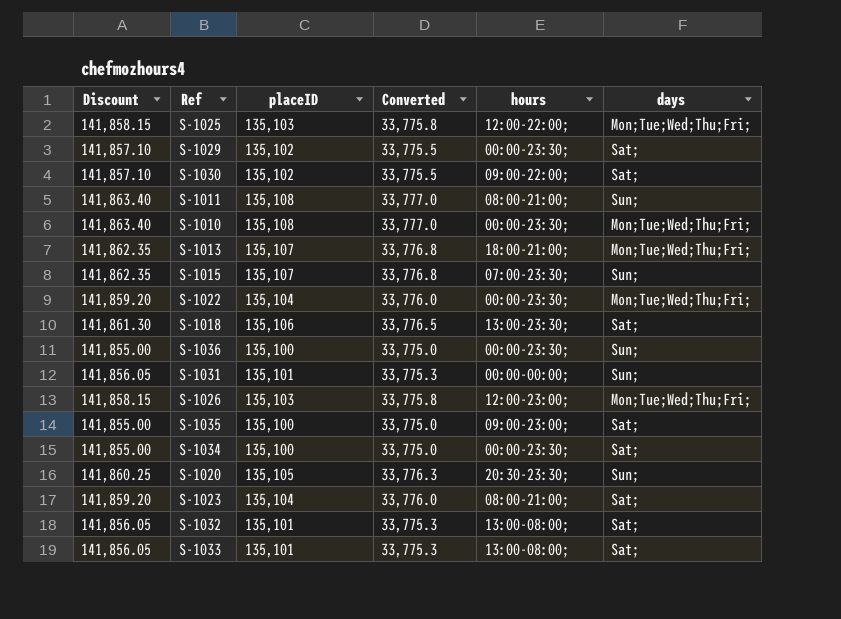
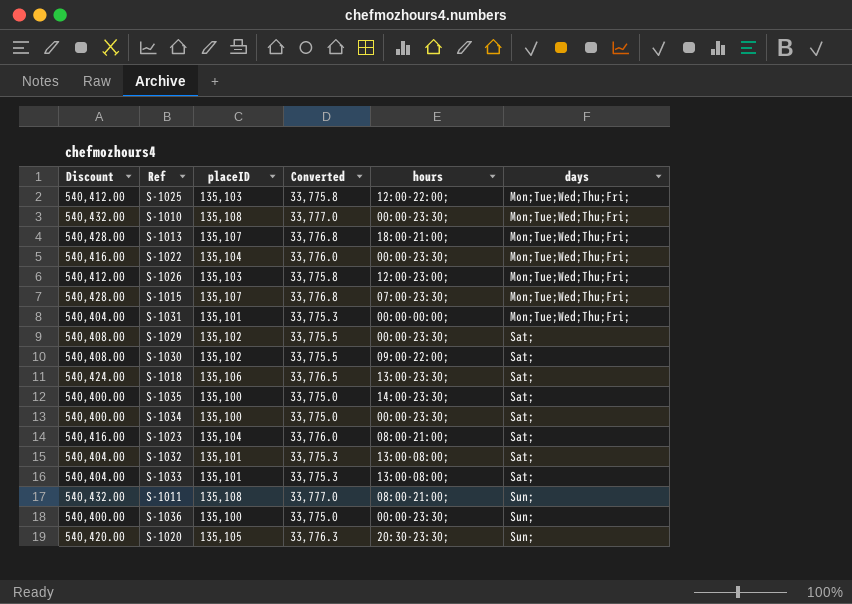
row order: none -> days ascending
column Discount | formula: [placeID] * 1.05 -> [placeID] * 4
S-1015 | days: Sun; -> Mon;Tue;Wed;Thu;Fri;
S-1031 | days: Sun; -> Mon;Tue;Wed;Thu;Fri;
S-1035 | hours: 09:00-23:00; -> 14:00-23:30;

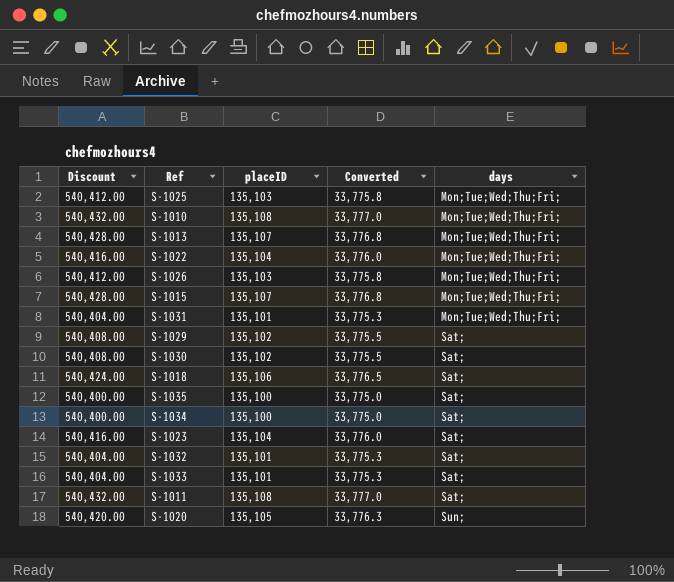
column hours | position: 5 -> none
row S-1036: 540,400.00 | 135,100 | 33,775.0 | 00:00-23:30; | Sun; -> none
S-1011 | days: Sun; -> Sat;

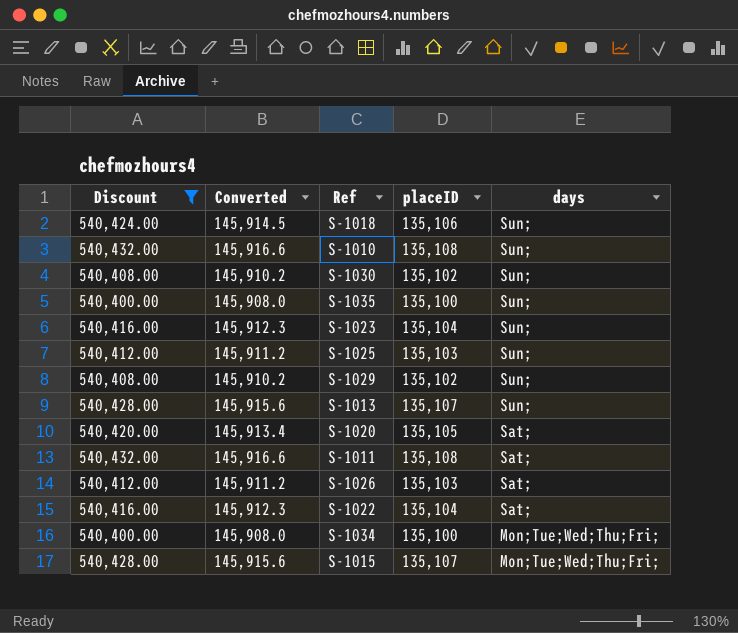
filter: none -> Discount != 540,404.00
row order: days ascending -> days descending
column Converted | formula: [placeID] * 0.25 -> [placeID] * 1.08
column Converted | position: 4 -> 2
S-1018 | days: Sat; -> Sun;
S-1010 | days: Mon;Tue;Wed;Thu;Fri; -> Sun;
S-1030 | days: Sat; -> Sun;
S-1035 | days: Sat; -> Sun;
S-1023 | days: Sat; -> Sun;
S-1025 | days: Mon;Tue;Wed;Thu;Fri; -> Sun;
S-1029 | days: Sat; -> Sun;
S-1013 | days: Mon;Tue;Wed;Thu;Fri; -> Sun;
S-1020 | days: Sun; -> Sat;
S-1026 | days: Mon;Tue;Wed;Thu;Fri; -> Sat;
S-1022 | days: Mon;Tue;Wed;Thu;Fri; -> Sat;
S-1034 | days: Sat; -> Mon;Tue;Wed;Thu;Fri;

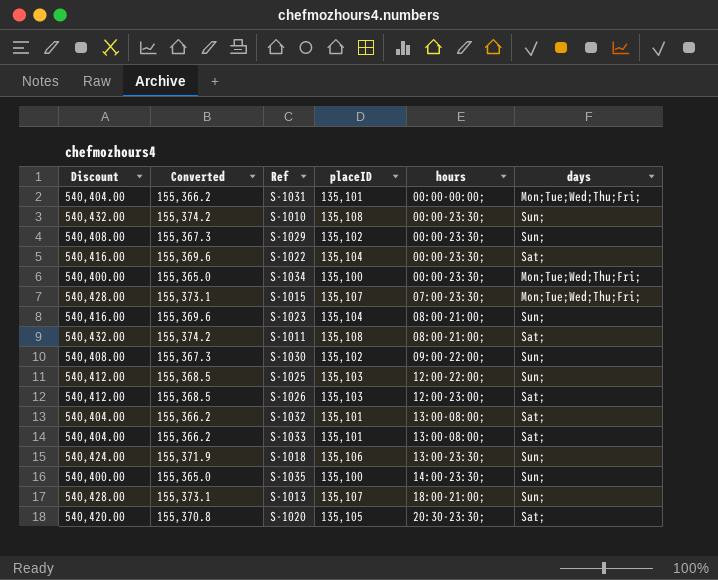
filter: Discount != 540,404.00 -> none
row order: days descending -> hours ascending
column Converted | formula: [placeID] * 1.08 -> [placeID] * 1.15
column hours | position: none -> 5

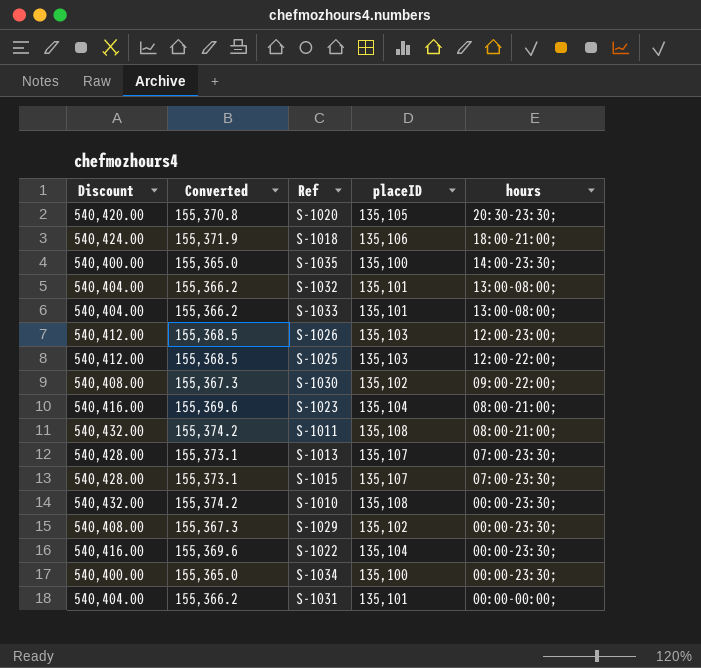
row order: hours ascending -> hours descending
column days | position: 6 -> none
S-1018 | hours: 13:00-23:30; -> 18:00-21:00;
S-1013 | hours: 18:00-21:00; -> 07:00-23:30;

